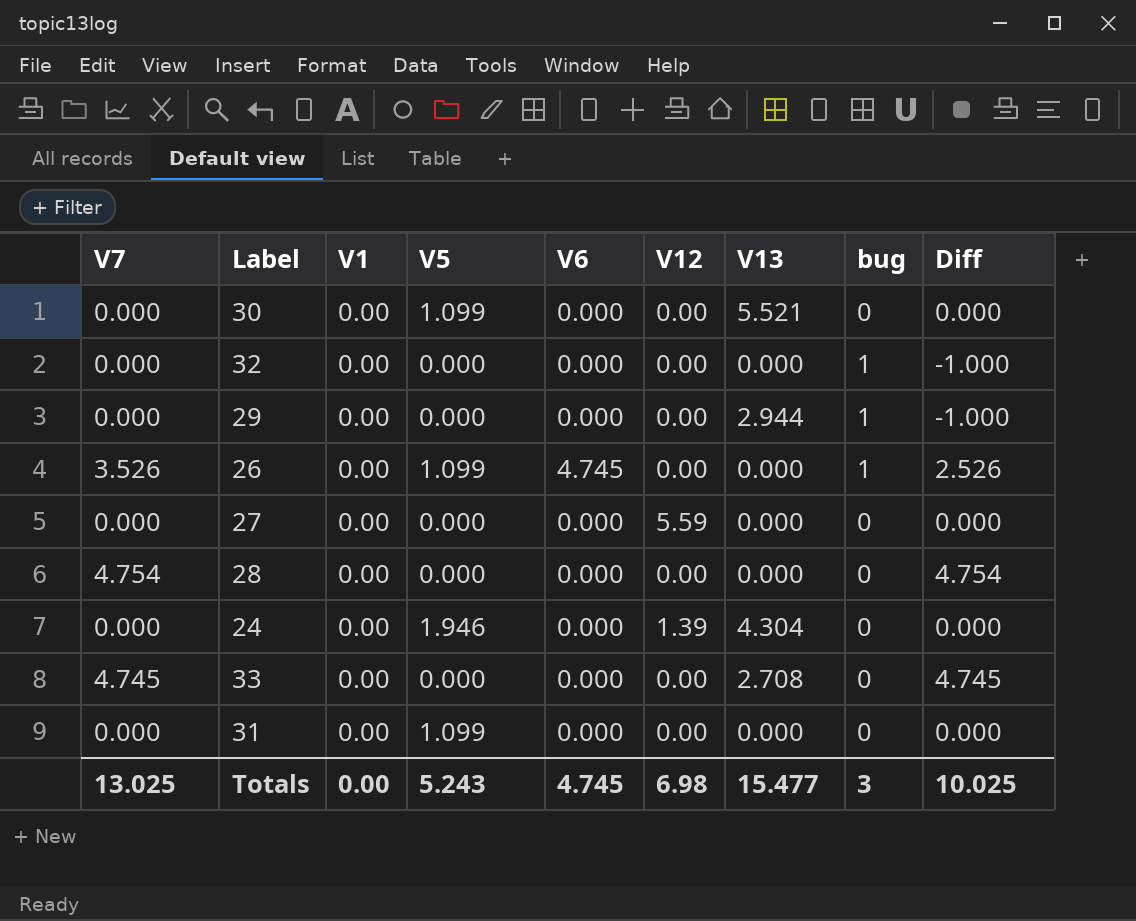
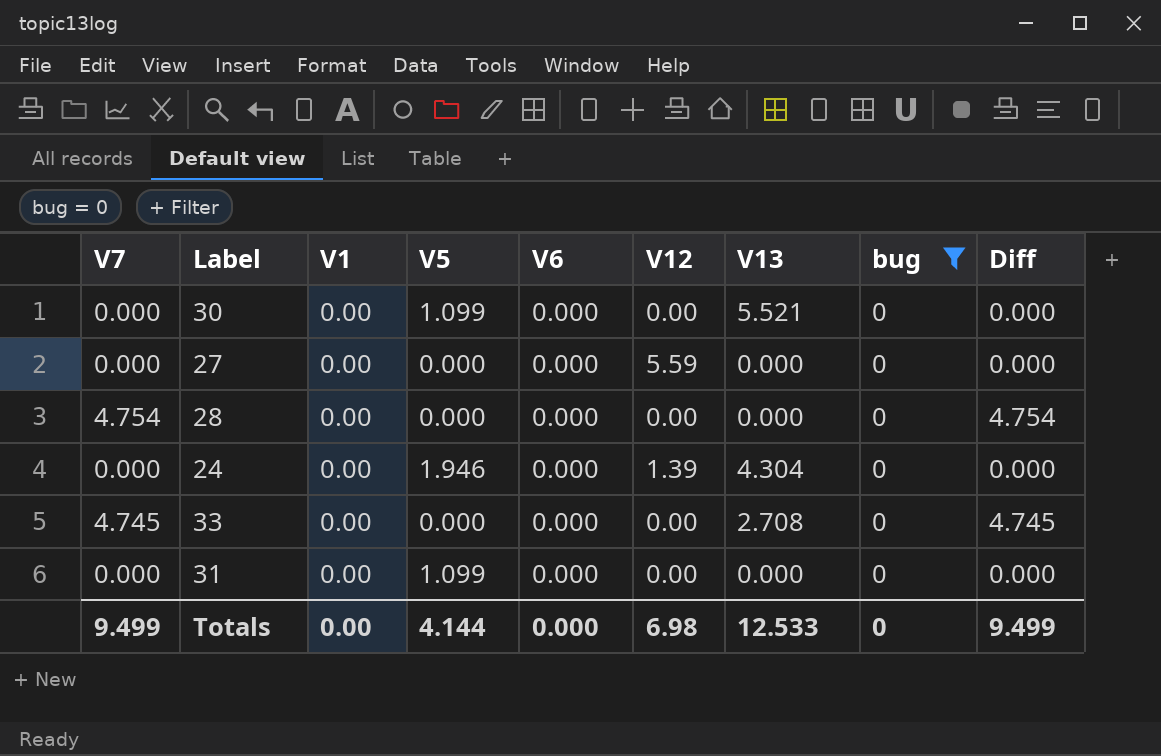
filter: none -> bug = 0
Totals | V7: 13.025 -> 9.499
Totals | V5: 5.243 -> 4.144
Totals | V6: 4.745 -> 0.000
Totals | V13: 15.477 -> 12.533
Totals | bug: 3 -> 0
Totals | Diff: 10.025 -> 9.499

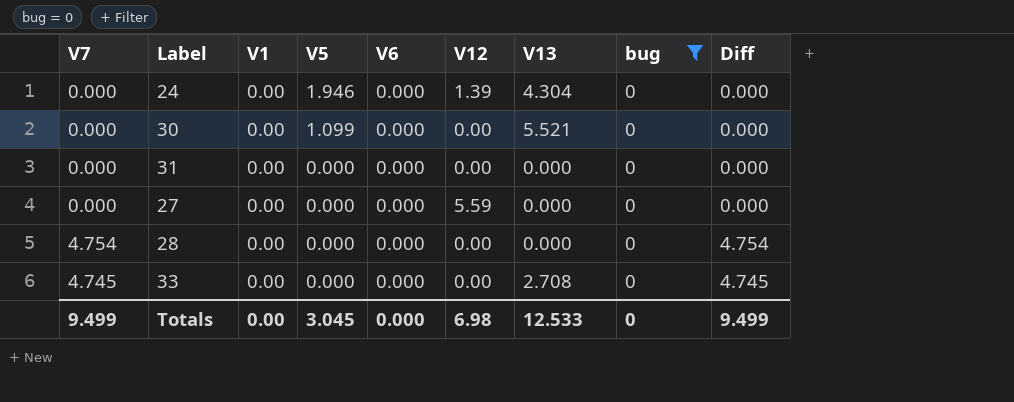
row order: none -> V5 descending
31 | V5: 1.099 -> 0.000
Totals | V5: 4.144 -> 3.045

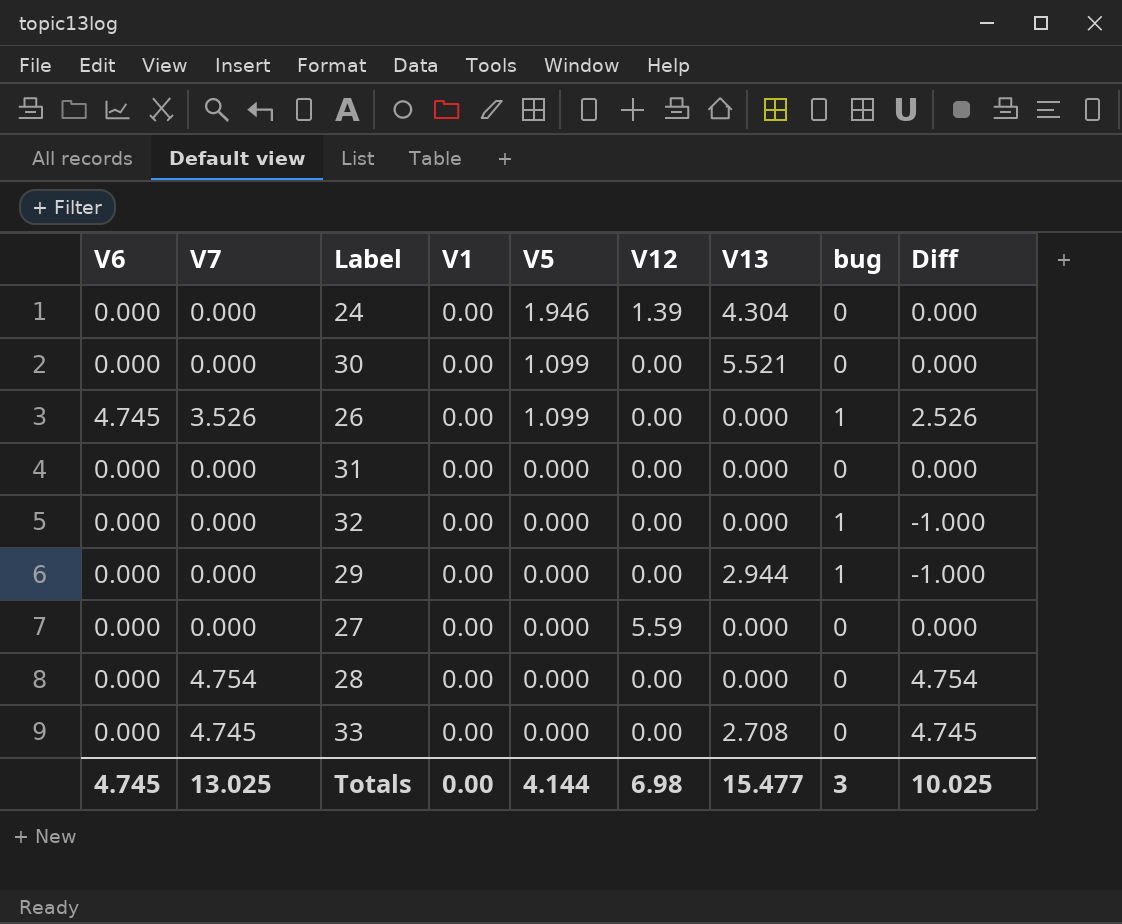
filter: bug = 0 -> none
column V6 | position: 5 -> 1
Totals | V6: 0.000 -> 4.745
Totals | V7: 9.499 -> 13.025
Totals | V5: 3.045 -> 4.144
Totals | V13: 12.533 -> 15.477
Totals | bug: 0 -> 3
Totals | Diff: 9.499 -> 10.025

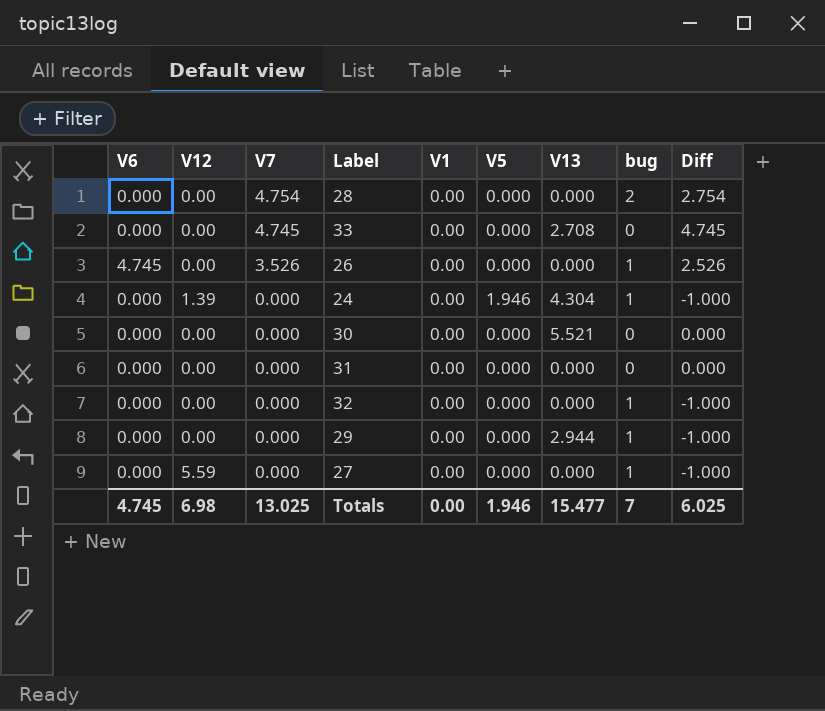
row order: V5 descending -> V7 descending
column V12 | position: 6 -> 2
28 | bug: 0 -> 2
28 | Diff: 4.754 -> 2.754
26 | V5: 1.099 -> 0.000
24 | bug: 0 -> 1
24 | Diff: 0.000 -> -1.000
30 | V5: 1.099 -> 0.000
27 | bug: 0 -> 1
27 | Diff: 0.000 -> -1.000
Totals | V5: 4.144 -> 1.946
Totals | bug: 3 -> 7
Totals | Diff: 10.025 -> 6.025

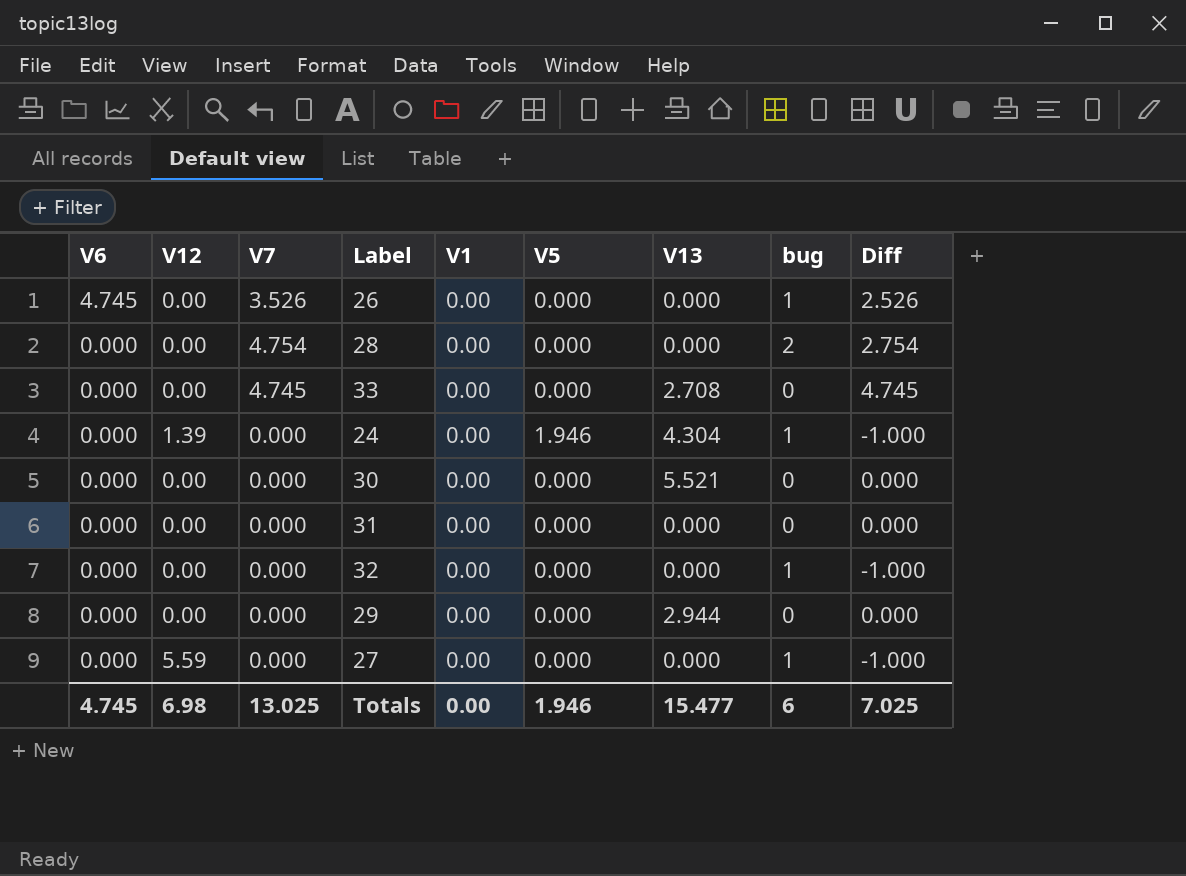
row order: V7 descending -> V6 descending
29 | bug: 1 -> 0
29 | Diff: -1.000 -> 0.000
Totals | bug: 7 -> 6
Totals | Diff: 6.025 -> 7.025

